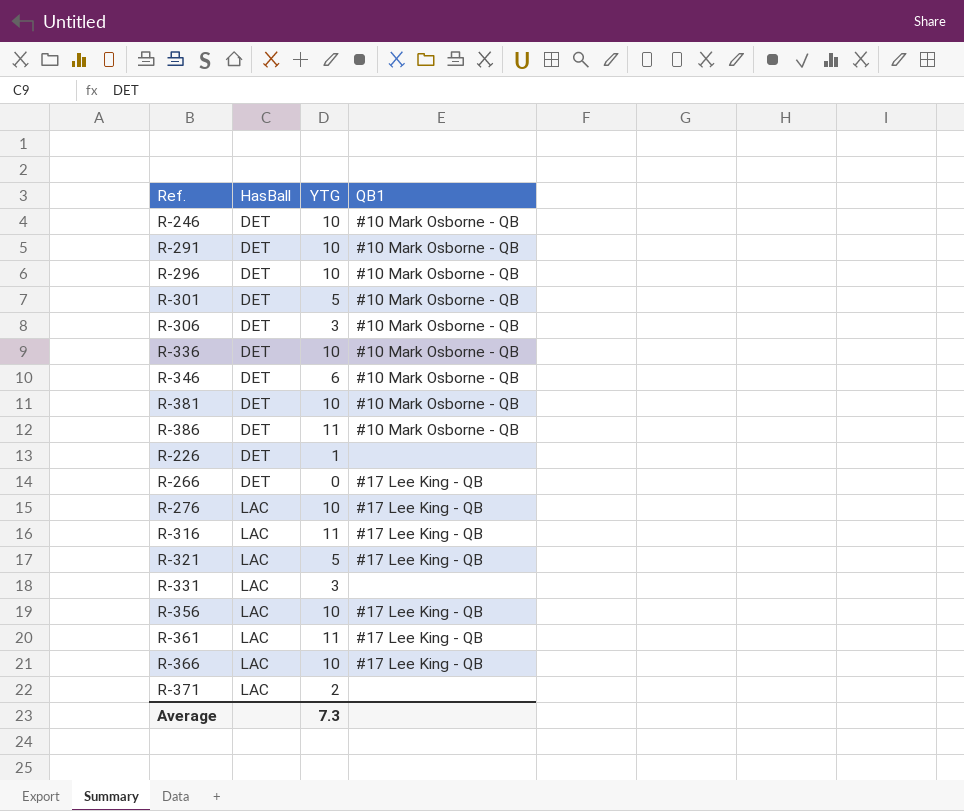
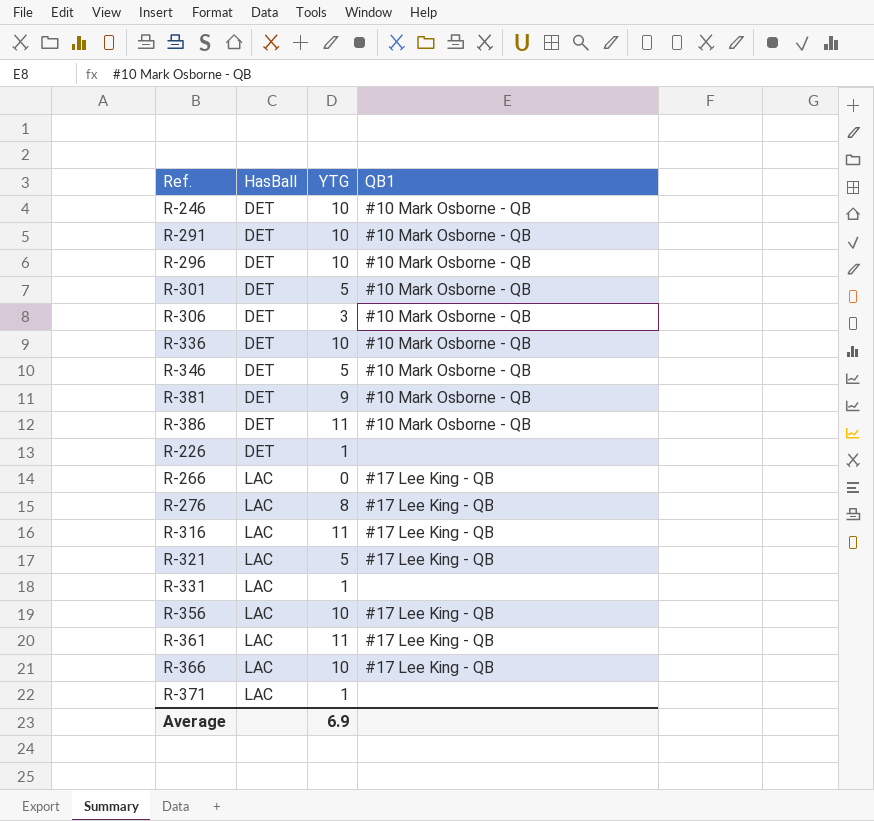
R-346 | YTG: 6 -> 5
R-381 | YTG: 10 -> 9
R-266 | HasBall: DET -> LAC
R-276 | YTG: 10 -> 8
R-331 | YTG: 3 -> 1
R-371 | YTG: 2 -> 1
Average | YTG: 7.3 -> 6.9

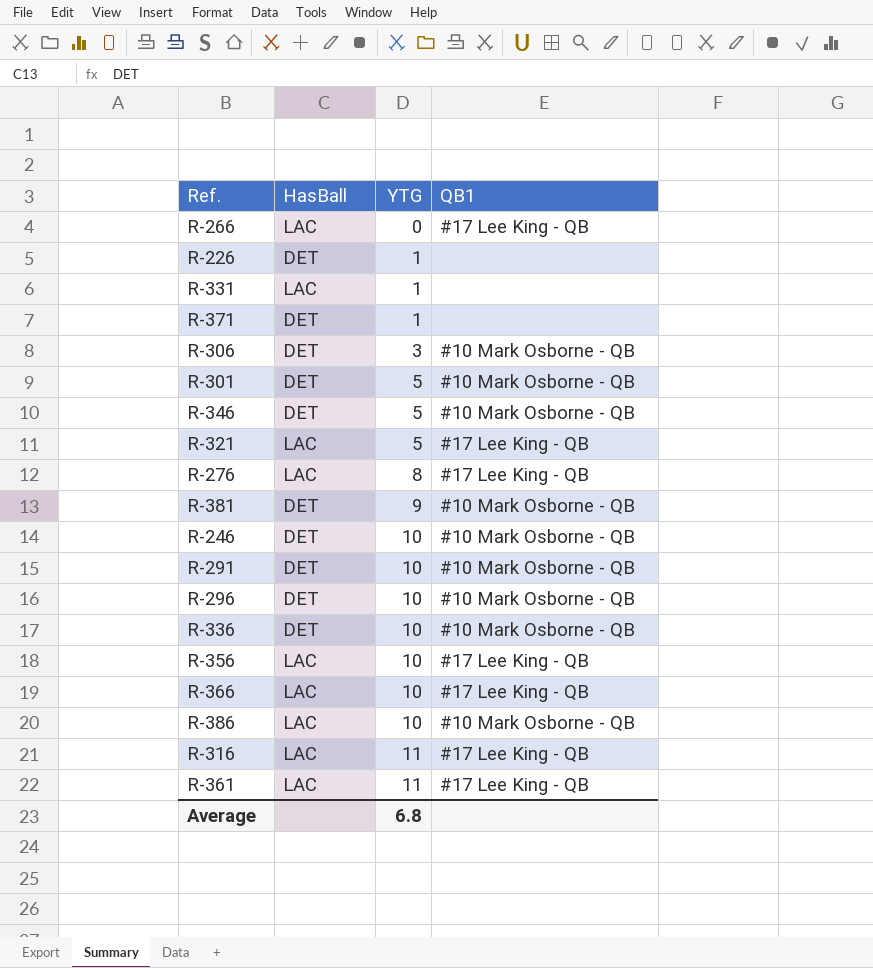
row order: HasBall ascending -> YTG ascending
R-371 | HasBall: LAC -> DET
R-386 | HasBall: DET -> LAC
R-386 | YTG: 11 -> 10
Average | YTG: 6.9 -> 6.8

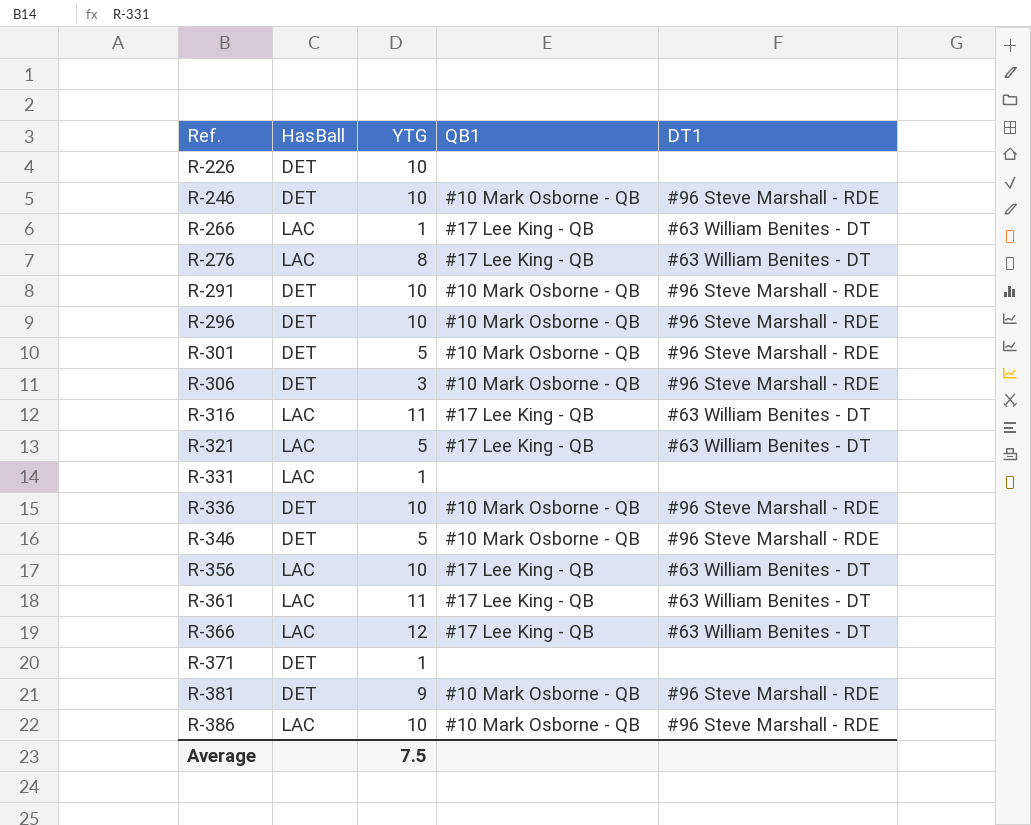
row order: YTG ascending -> Ref. ascending
column DT1 | position: none -> 5
R-226 | YTG: 1 -> 10
R-266 | YTG: 0 -> 1
R-366 | YTG: 10 -> 12
Average | YTG: 6.8 -> 7.5

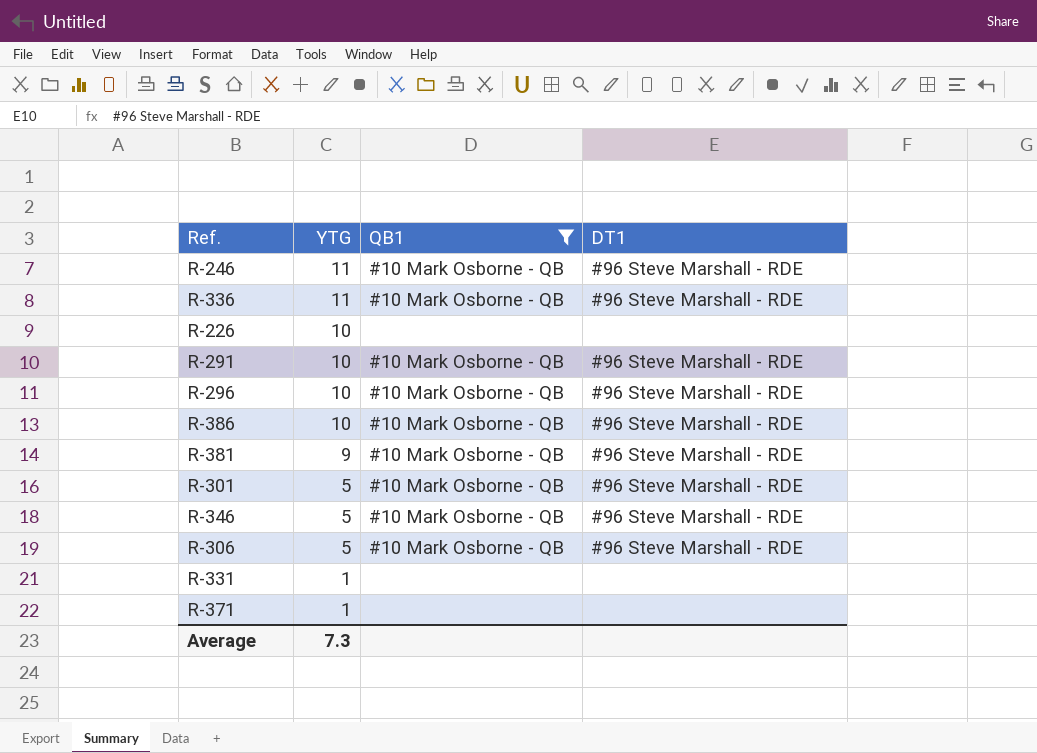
filter: none -> QB1 != #17 Lee King - QB
row order: Ref. ascending -> YTG descending
column HasBall | position: 2 -> none
R-246 | YTG: 10 -> 11
R-336 | YTG: 10 -> 11
R-306 | YTG: 3 -> 5
Average | YTG: 7.5 -> 7.3

